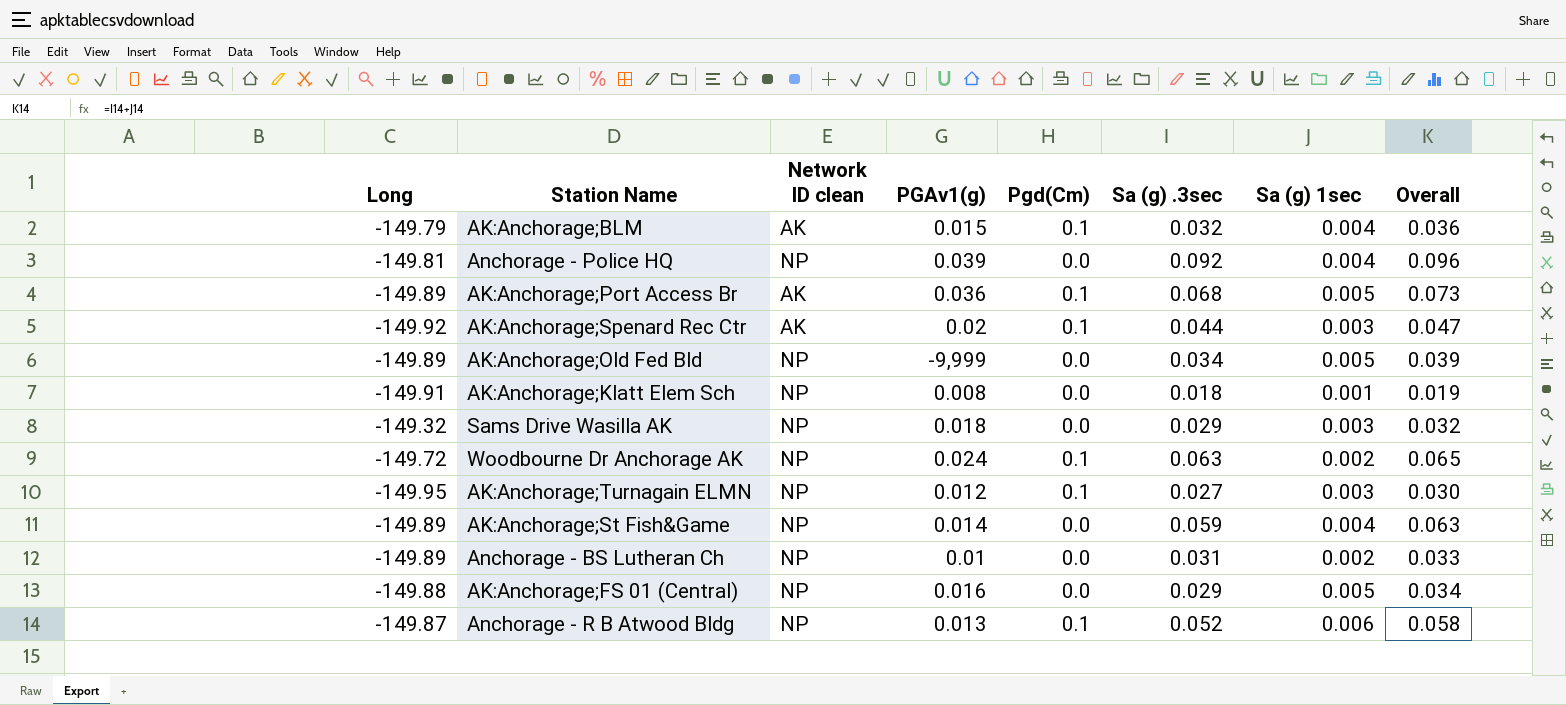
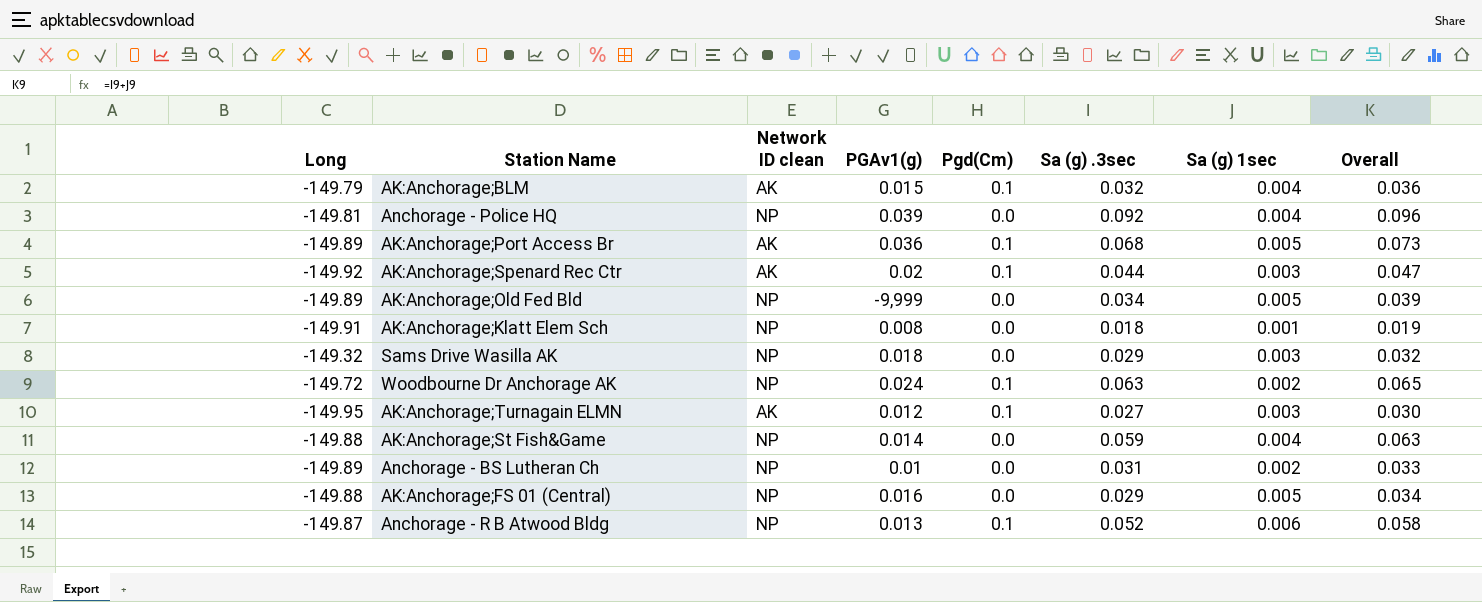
AK:Anchorage;Turnagain ELMN | Network ID clean: NP -> AK
AK:Anchorage;St Fish&Game | Long: -149.89 -> -149.88

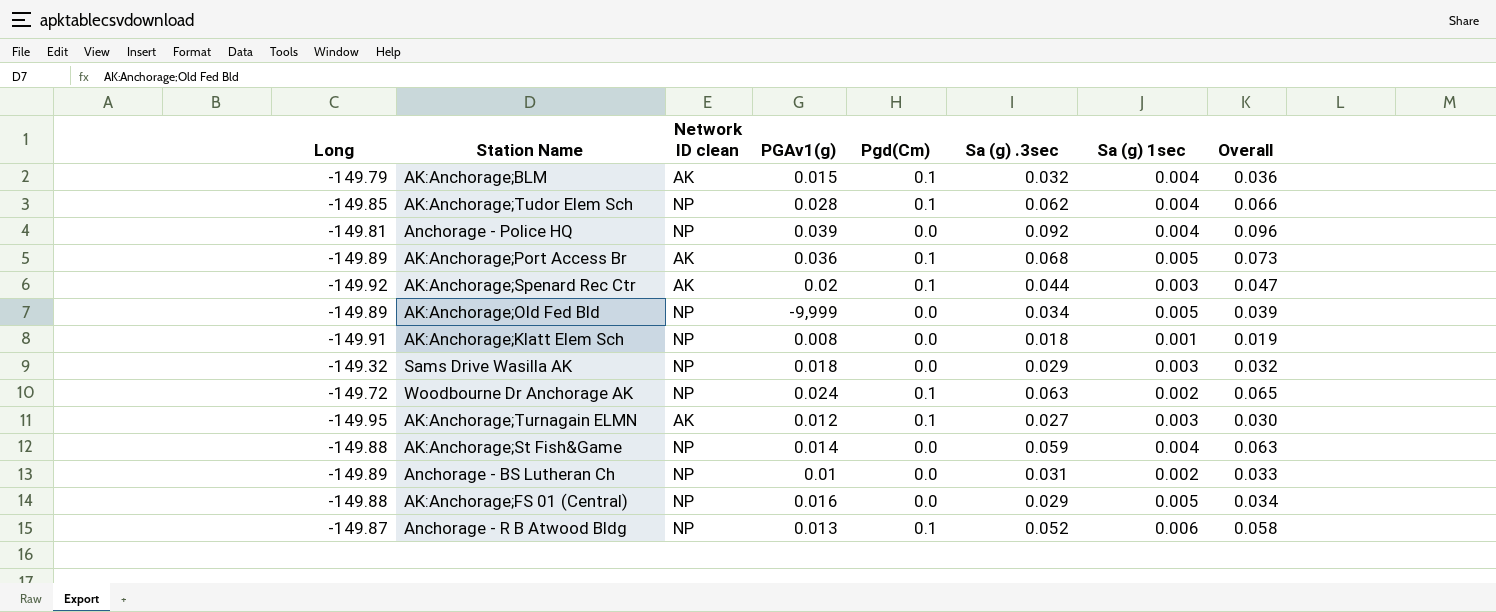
row AK:Anchorage;Tudor Elem Sch: none -> -149.85 | NP | 0.028 | 0.1 | 0.062 | 0.004 | 0.066

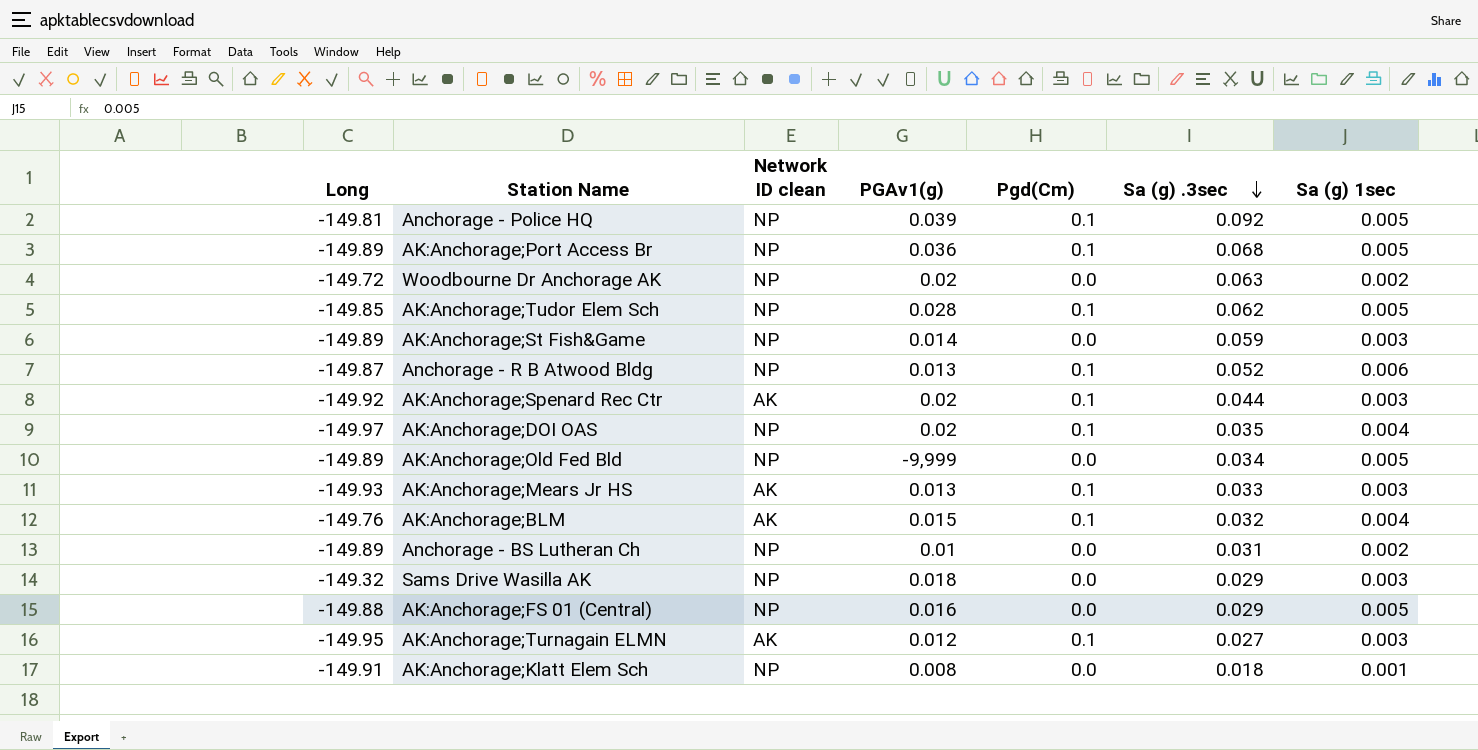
row order: none -> Sa (g) .3sec descending
column Overall | formula: [Sa (g) .3sec] + [Sa (g) 1sec] -> none
Anchorage - Police HQ | Pgd(Cm): 0.0 -> 0.1
Anchorage - Police HQ | Sa (g) 1sec: 0.004 -> 0.005
AK:Anchorage;Port Access Br | Network ID clean: AK -> NP
Woodbourne Dr Anchorage AK | PGAv1(g): 0.024 -> 0.02
Woodbourne Dr Anchorage AK | Pgd(Cm): 0.1 -> 0.0
AK:Anchorage;Tudor Elem Sch | Sa (g) 1sec: 0.004 -> 0.005
AK:Anchorage;St Fish&Game | Long: -149.88 -> -149.89
AK:Anchorage;St Fish&Game | Sa (g) 1sec: 0.004 -> 0.003
row AK:Anchorage;DOI OAS: none -> -149.97 | NP | 0.02 | 0.1 | 0.035 | 0.004
row AK:Anchorage;Mears Jr HS: none -> -149.93 | AK | 0.013 | 0.1 | 0.033 | 0.003
AK:Anchorage;BLM | Long: -149.79 -> -149.76

